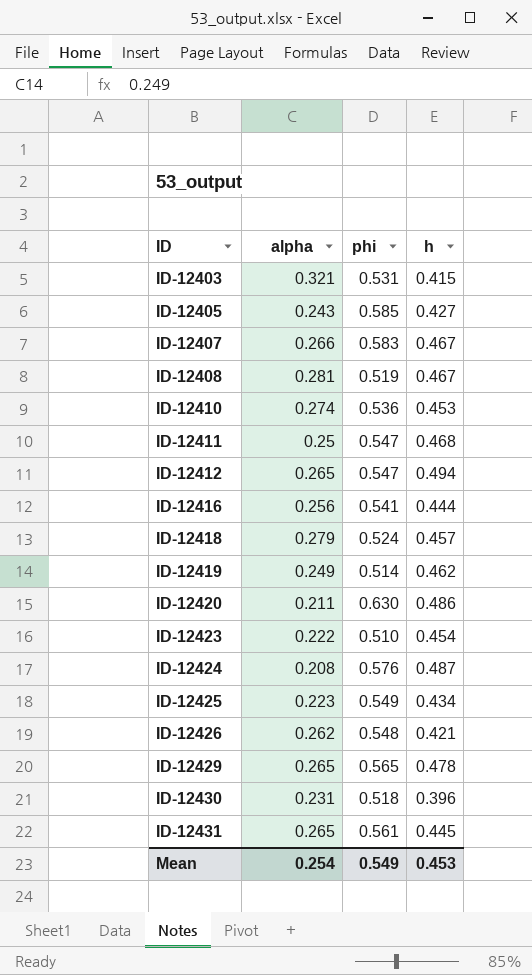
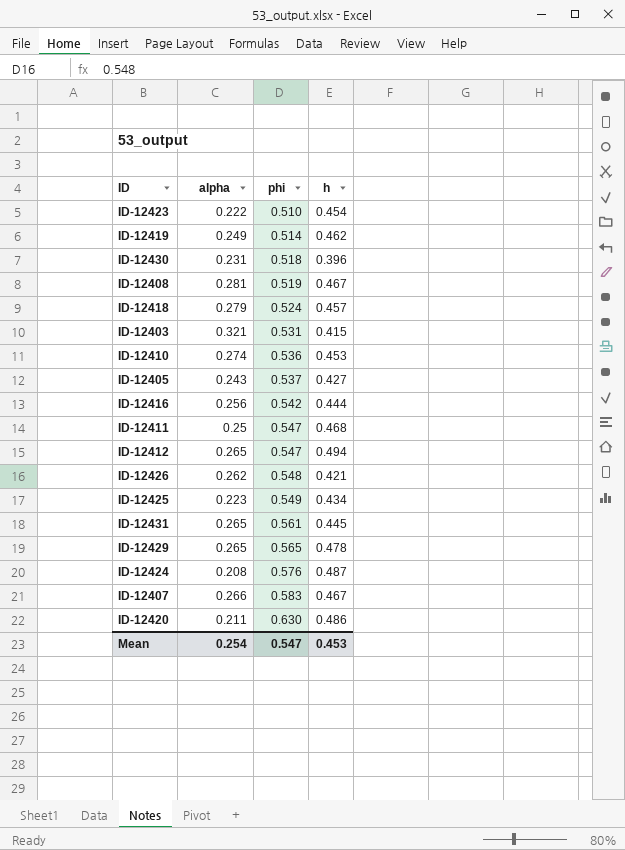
row order: ID ascending -> phi ascending
ID-12405 | phi: 0.585 -> 0.537
ID-12416 | phi: 0.541 -> 0.542
Mean | phi: 0.549 -> 0.547

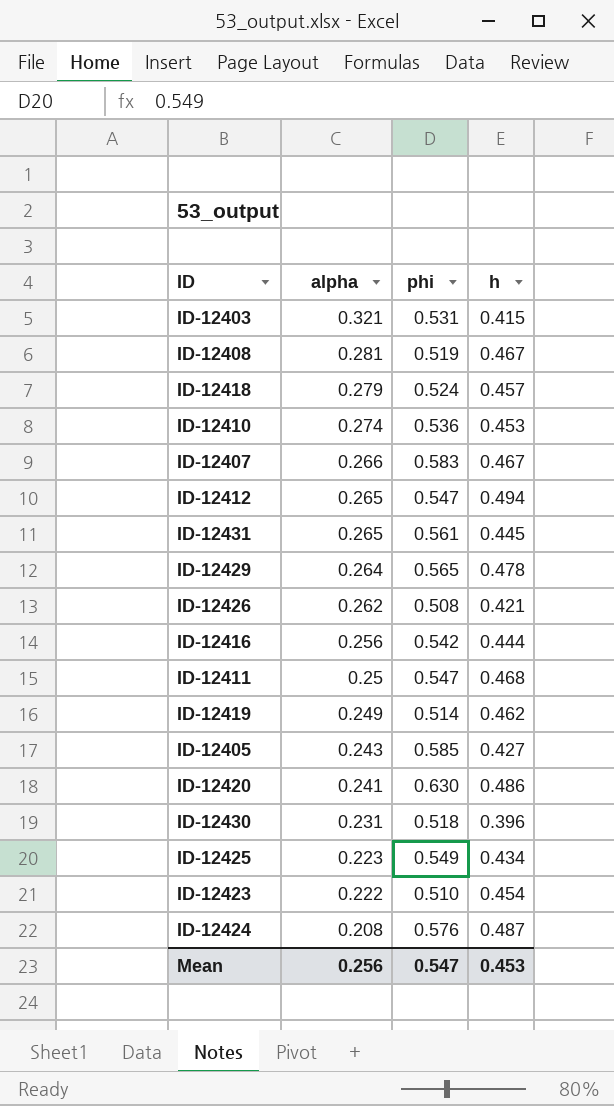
row order: phi ascending -> alpha descending
ID-12429 | alpha: 0.265 -> 0.264
ID-12426 | phi: 0.548 -> 0.508
ID-12405 | phi: 0.537 -> 0.585
ID-12420 | alpha: 0.211 -> 0.241
Mean | alpha: 0.254 -> 0.256

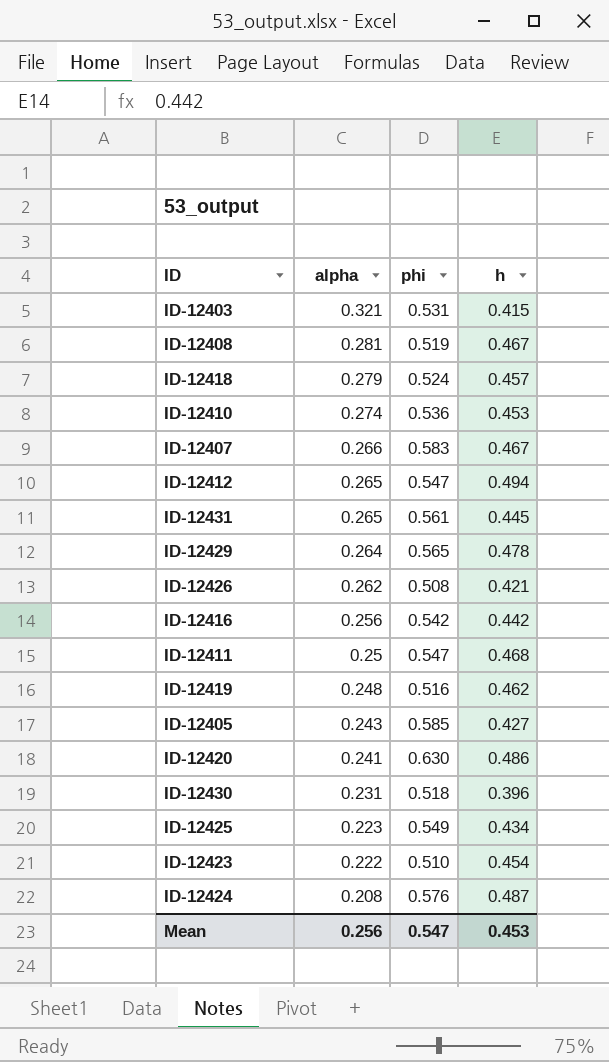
ID-12416 | h: 0.444 -> 0.442
ID-12419 | alpha: 0.249 -> 0.248
ID-12419 | phi: 0.514 -> 0.516

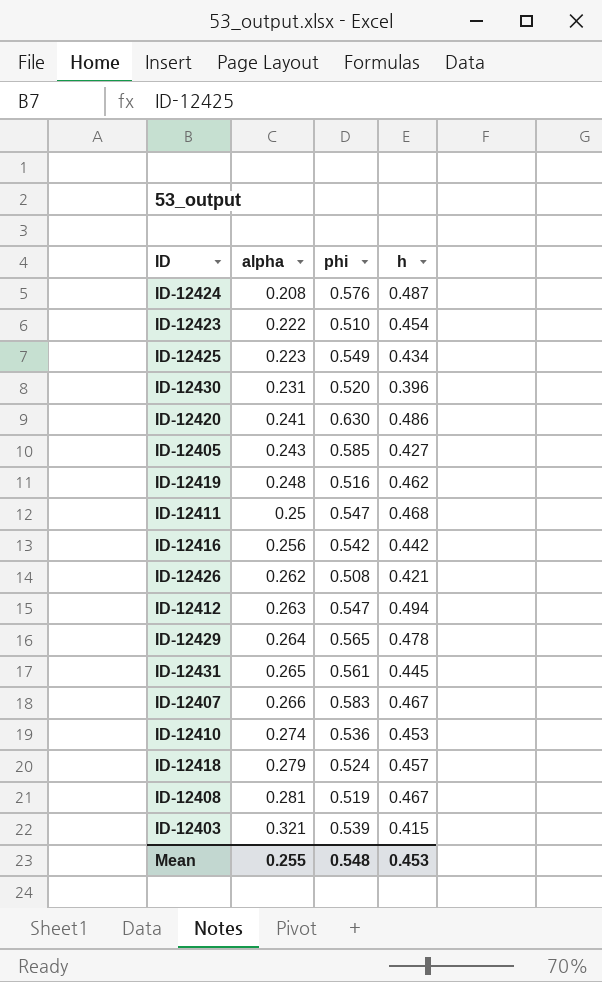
row order: alpha descending -> alpha ascending
ID-12430 | phi: 0.518 -> 0.520
ID-12412 | alpha: 0.265 -> 0.263
ID-12403 | phi: 0.531 -> 0.539
Mean | alpha: 0.256 -> 0.255
Mean | phi: 0.547 -> 0.548

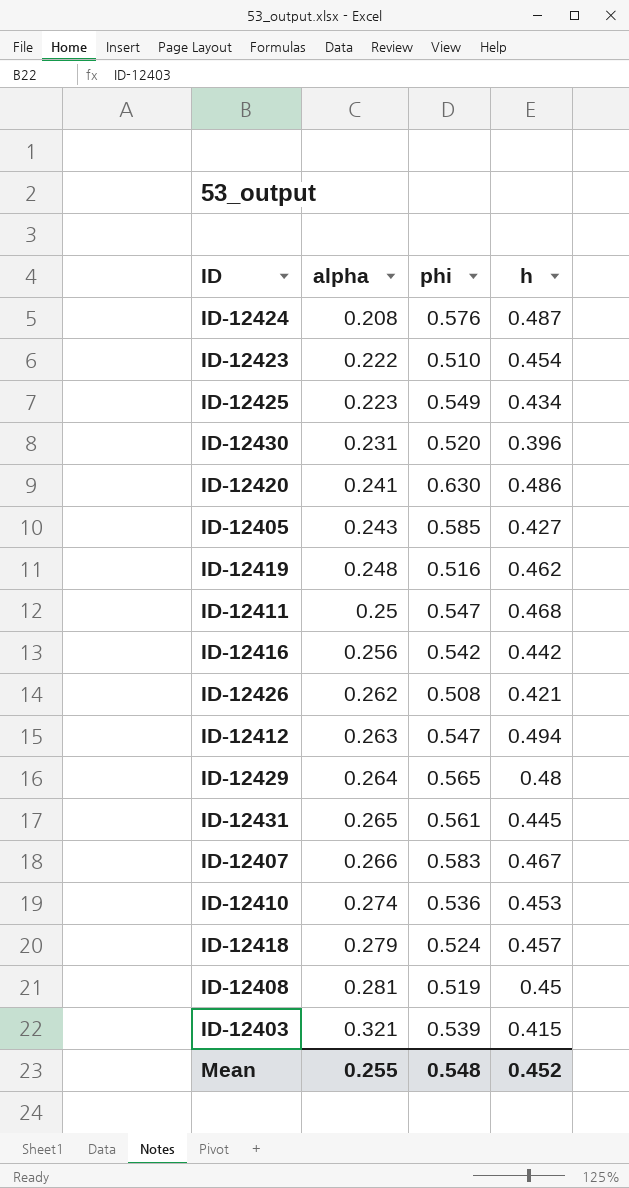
ID-12429 | h: 0.478 -> 0.48
ID-12408 | h: 0.467 -> 0.45
Mean | h: 0.453 -> 0.452

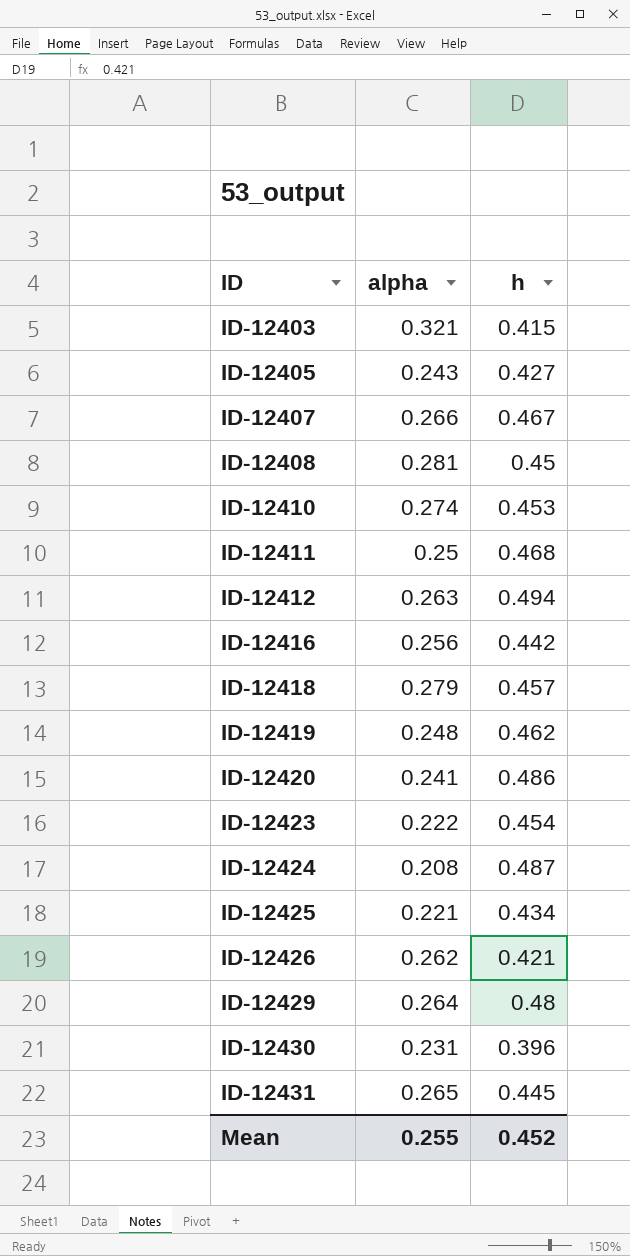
row order: alpha ascending -> ID ascending
column phi | position: 3 -> none
ID-12425 | alpha: 0.223 -> 0.221

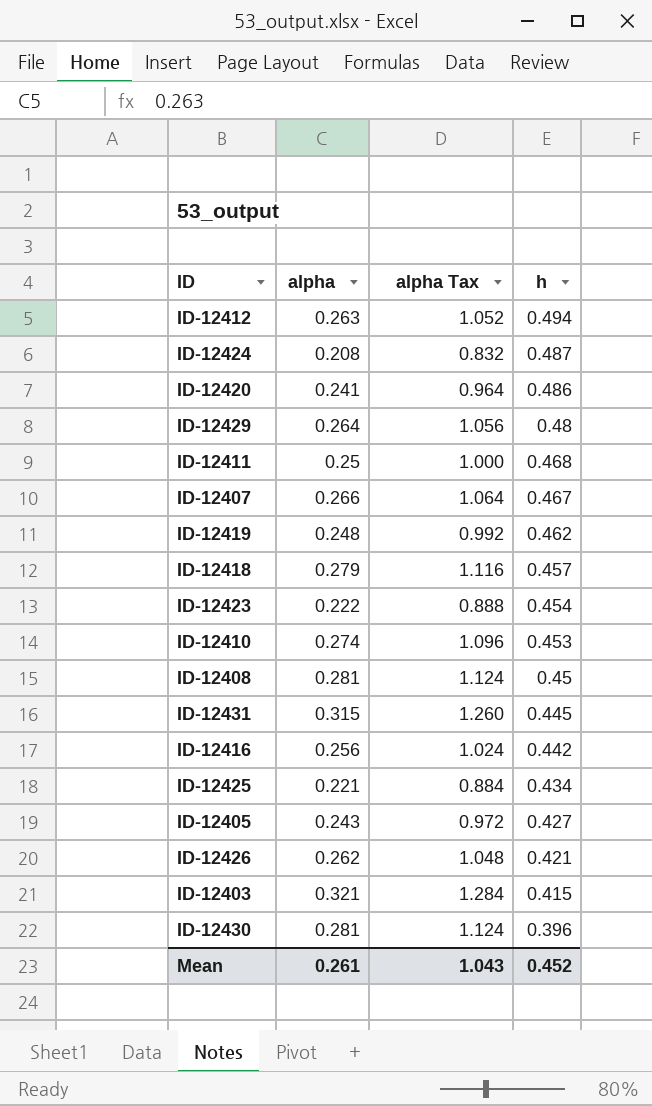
row order: ID ascending -> h descending
column alpha Tax | formula: none -> [alpha] * 4
ID-12431 | alpha: 0.265 -> 0.315
ID-12430 | alpha: 0.231 -> 0.281
Mean | alpha: 0.255 -> 0.261

